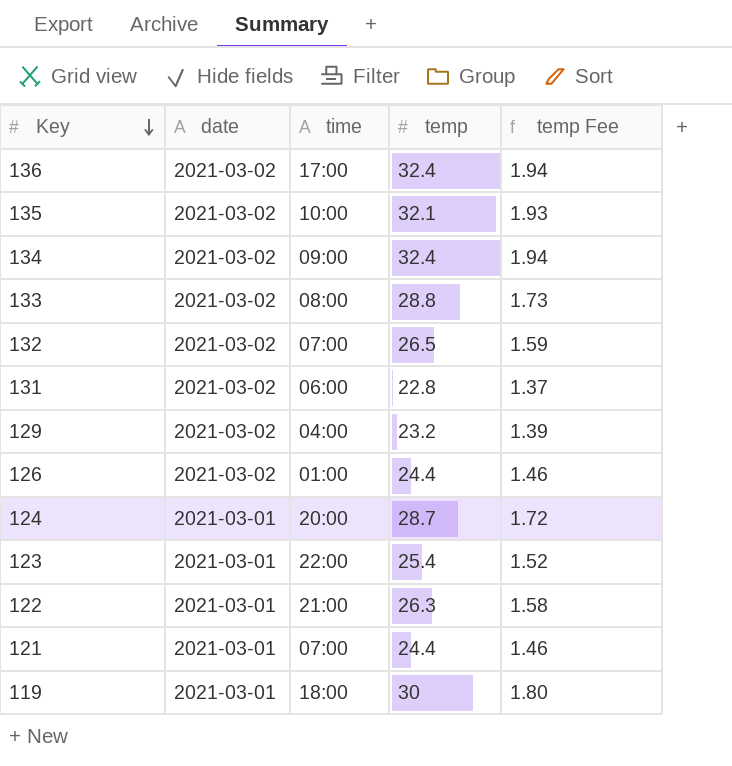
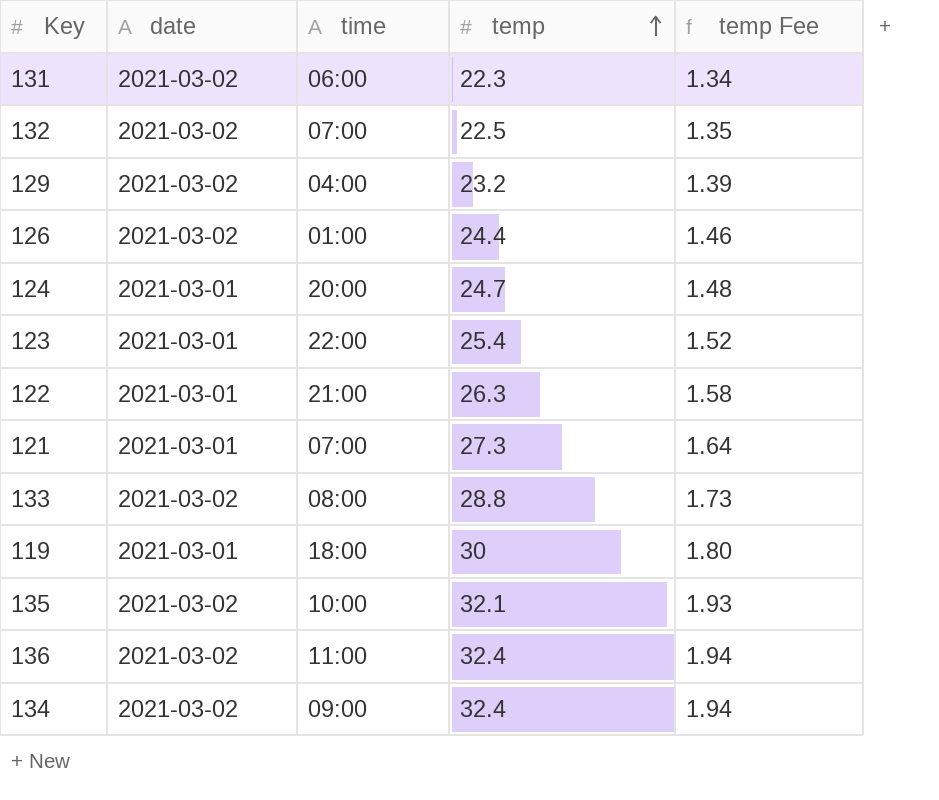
row order: Key descending -> temp ascending
131 | temp: 22.8 -> 22.3
131 | temp Fee: 1.37 -> 1.34
132 | temp: 26.5 -> 22.5
132 | temp Fee: 1.59 -> 1.35
124 | temp: 28.7 -> 24.7
124 | temp Fee: 1.72 -> 1.48
121 | temp: 24.4 -> 27.3
121 | temp Fee: 1.46 -> 1.64
136 | time: 17:00 -> 11:00

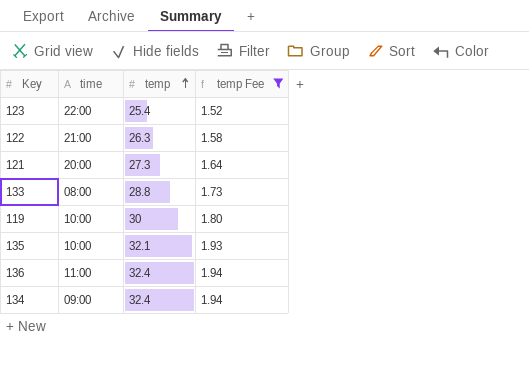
filter: none -> temp Fee >= 1.52
column date | position: 2 -> none
121 | time: 07:00 -> 20:00
119 | time: 18:00 -> 10:00

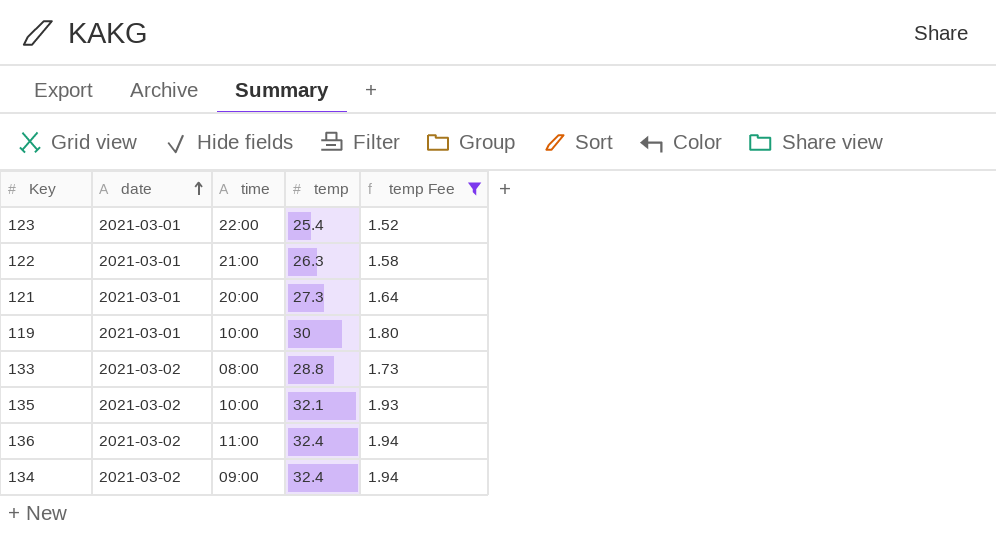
row order: temp ascending -> date ascending
column date | position: none -> 2

